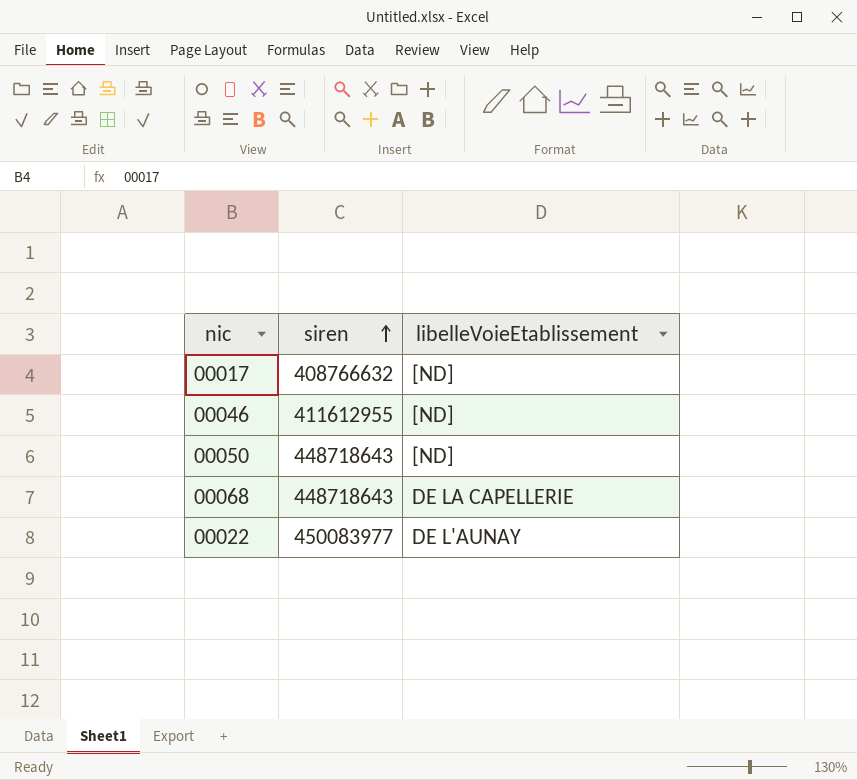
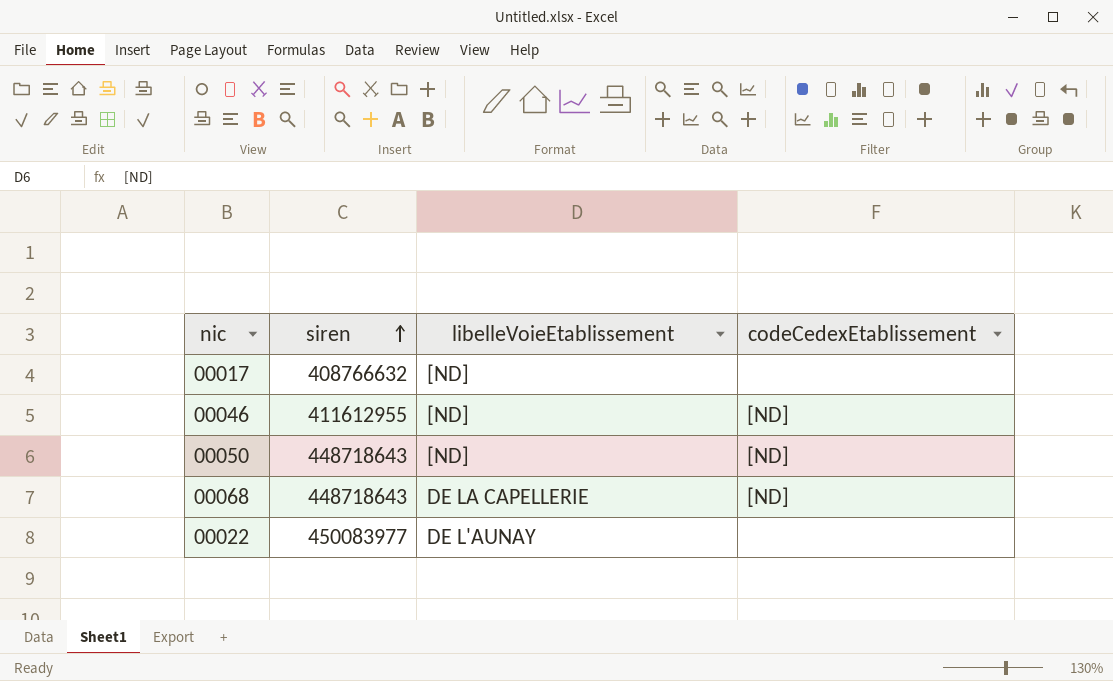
column codeCedexEtablissement | position: none -> 4

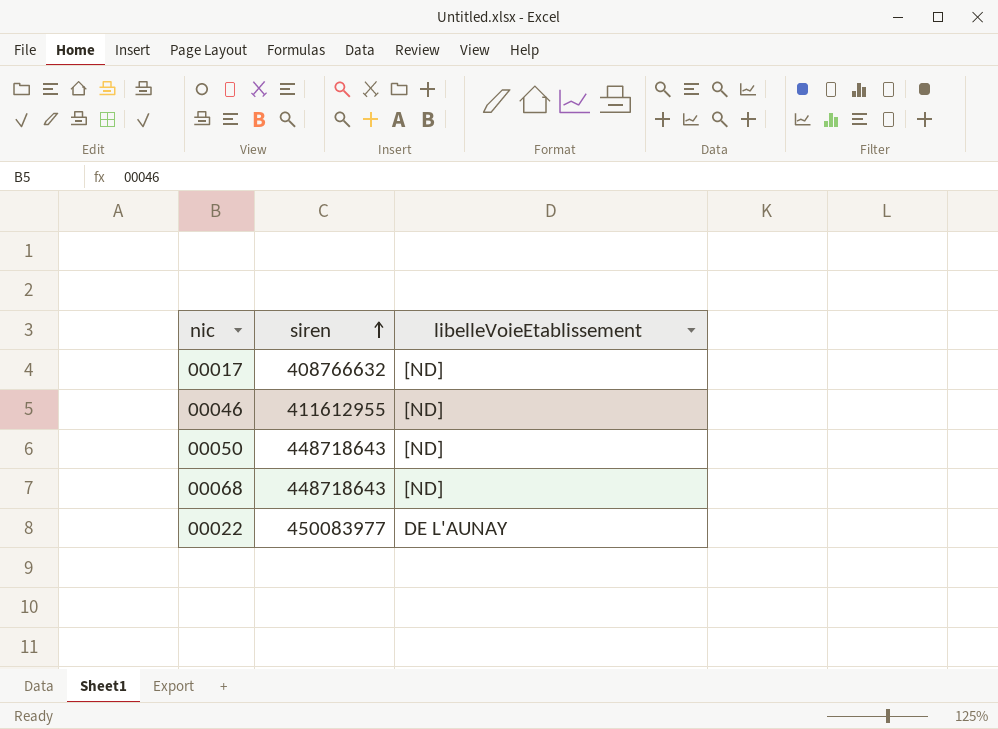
column codeCedexEtablissement | position: 4 -> none
00068 | libelleVoieEtablissement: DE LA CAPELLERIE -> [ND]

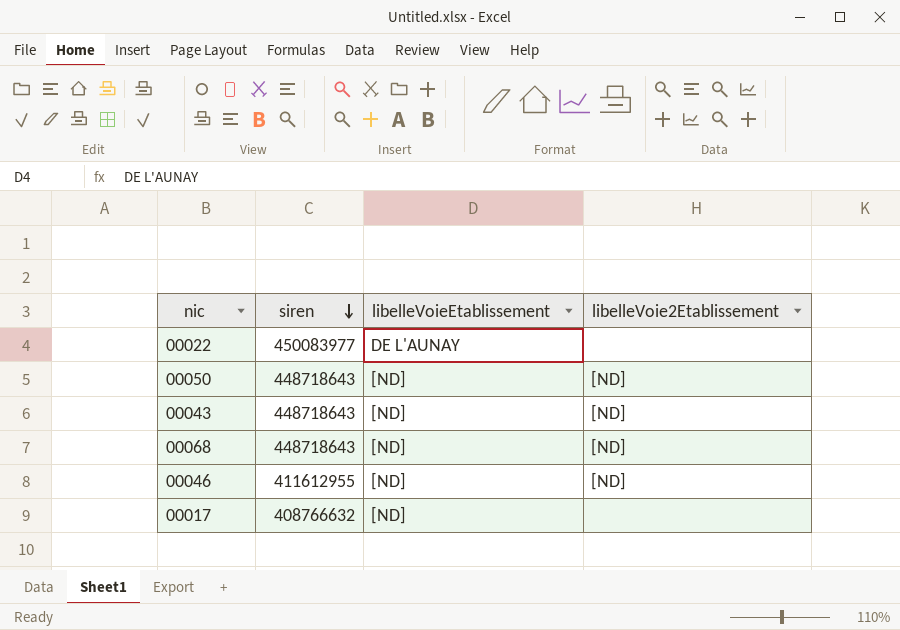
row order: siren ascending -> siren descending
column libelleVoie2Etablissement | position: none -> 4
row 00043: none -> 448718643 | [ND] | [ND]

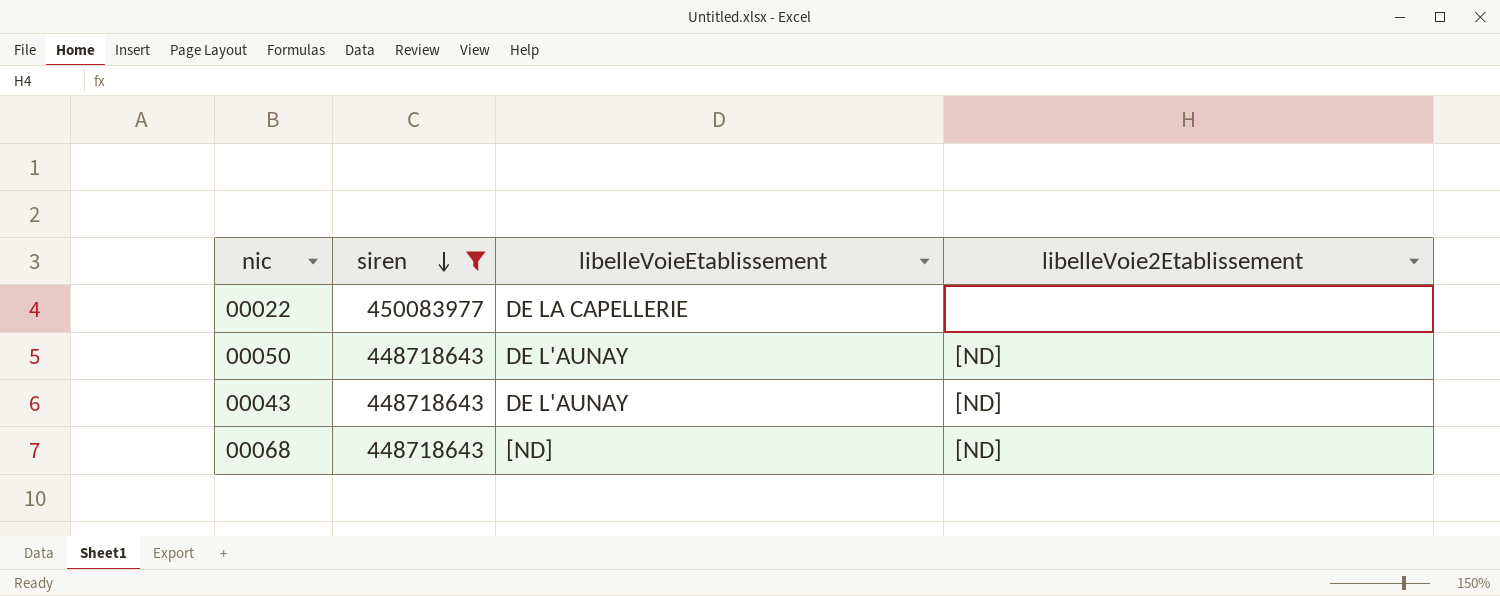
filter: none -> siren >= 448718643
00022 | libelleVoieEtablissement: DE L'AUNAY -> DE LA CAPELLERIE
00050 | libelleVoieEtablissement: [ND] -> DE L'AUNAY
00043 | libelleVoieEtablissement: [ND] -> DE L'AUNAY

